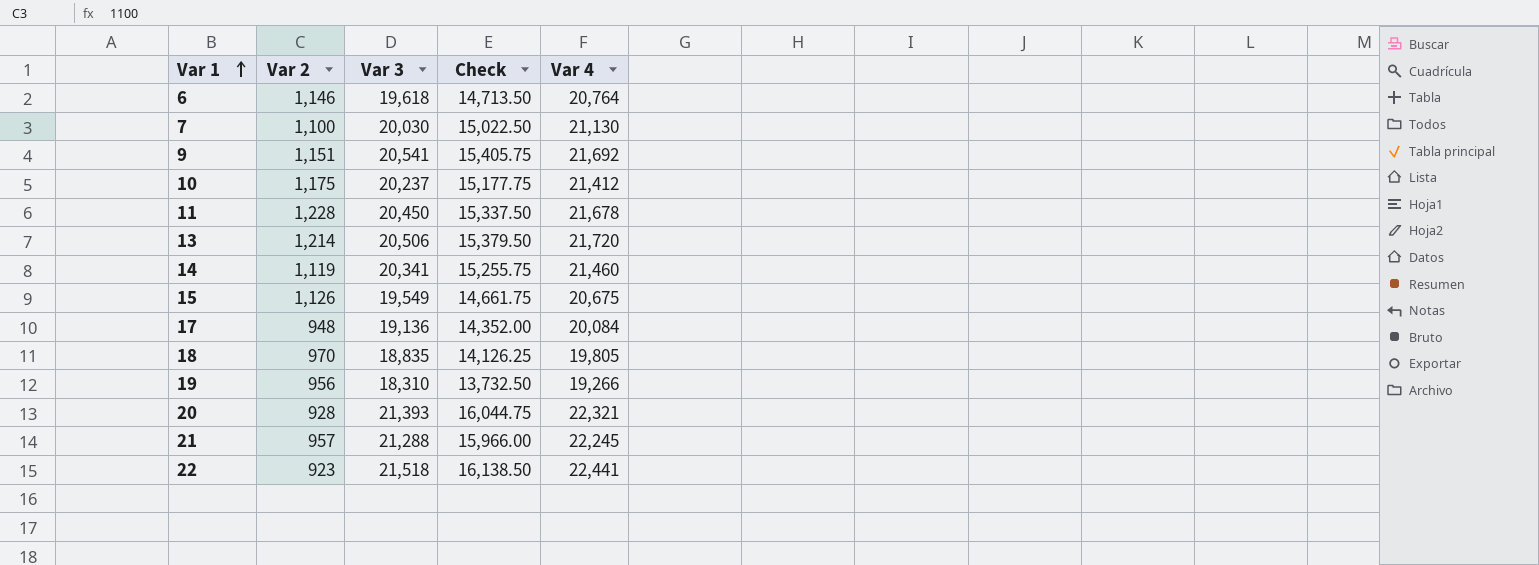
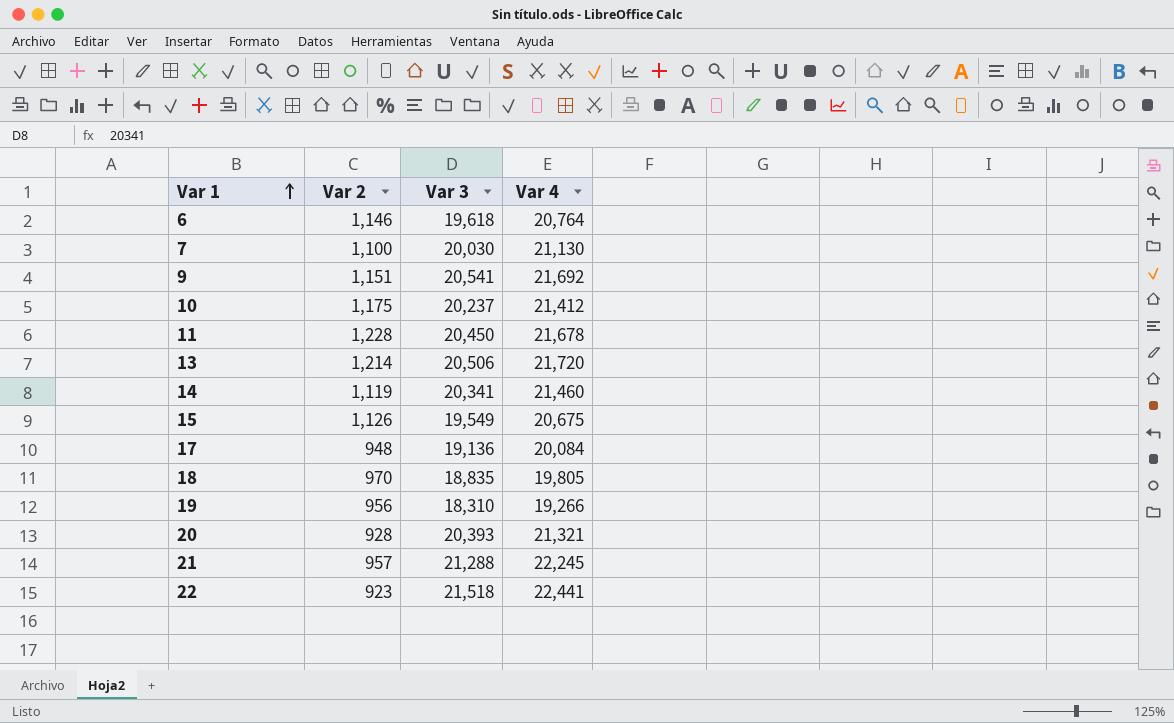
column Check | formula: [Var 3] * 0.75 -> none
20 | Var 3: 21,393 -> 20,393
20 | Var 4: 22,321 -> 21,321

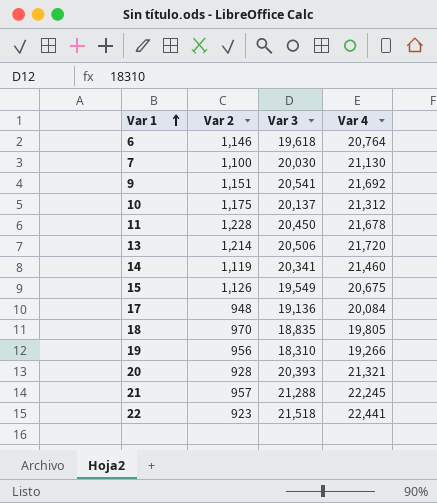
10 | Var 3: 20,237 -> 20,137
10 | Var 4: 21,412 -> 21,312

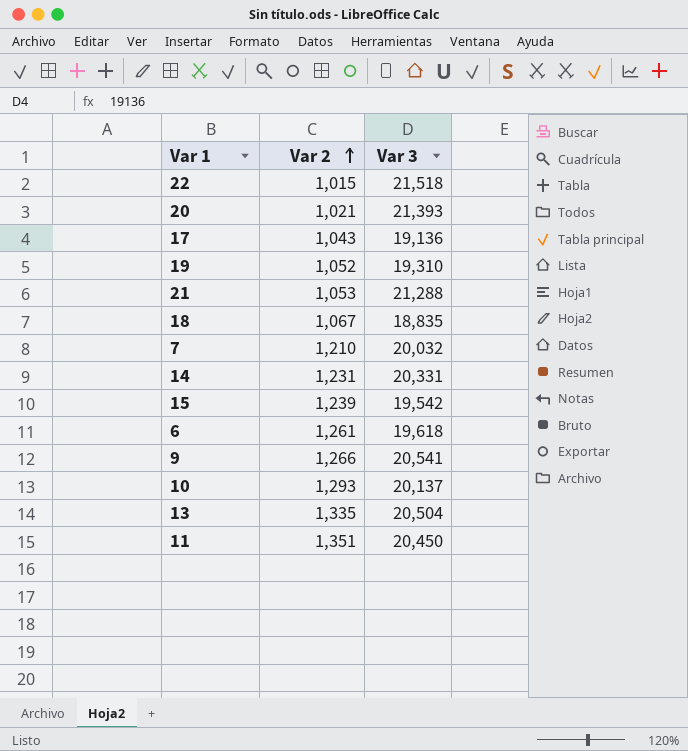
row order: Var 1 ascending -> Var 2 ascending
column Var 4 | formula: [Var 2] + [Var 3] -> none
22 | Var 2: 923 -> 1,015
20 | Var 2: 928 -> 1,021
20 | Var 3: 20,393 -> 21,393
17 | Var 2: 948 -> 1,043
19 | Var 2: 956 -> 1,052
19 | Var 3: 18,310 -> 19,310
21 | Var 2: 957 -> 1,053
18 | Var 2: 970 -> 1,067
7 | Var 2: 1,100 -> 1,210
7 | Var 3: 20,030 -> 20,032
14 | Var 2: 1,119 -> 1,231
14 | Var 3: 20,341 -> 20,331
15 | Var 2: 1,126 -> 1,239
15 | Var 3: 19,549 -> 19,542
6 | Var 2: 1,146 -> 1,261
9 | Var 2: 1,151 -> 1,266
10 | Var 2: 1,175 -> 1,293
13 | Var 2: 1,214 -> 1,335
13 | Var 3: 20,506 -> 20,504
11 | Var 2: 1,228 -> 1,351

